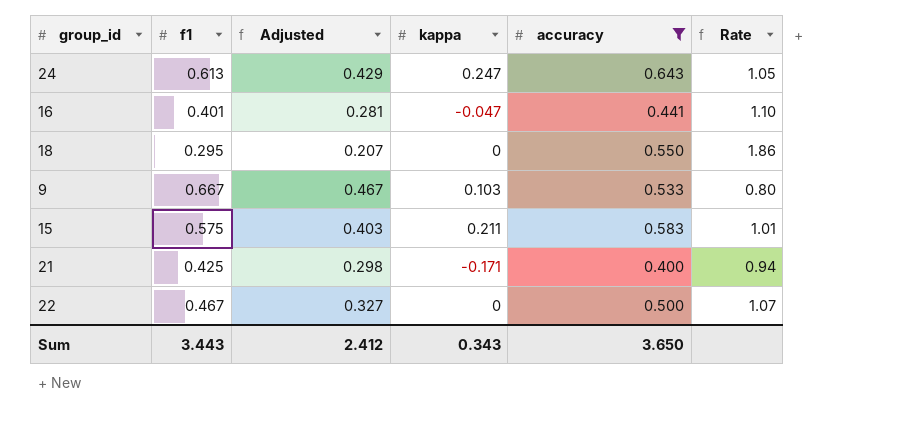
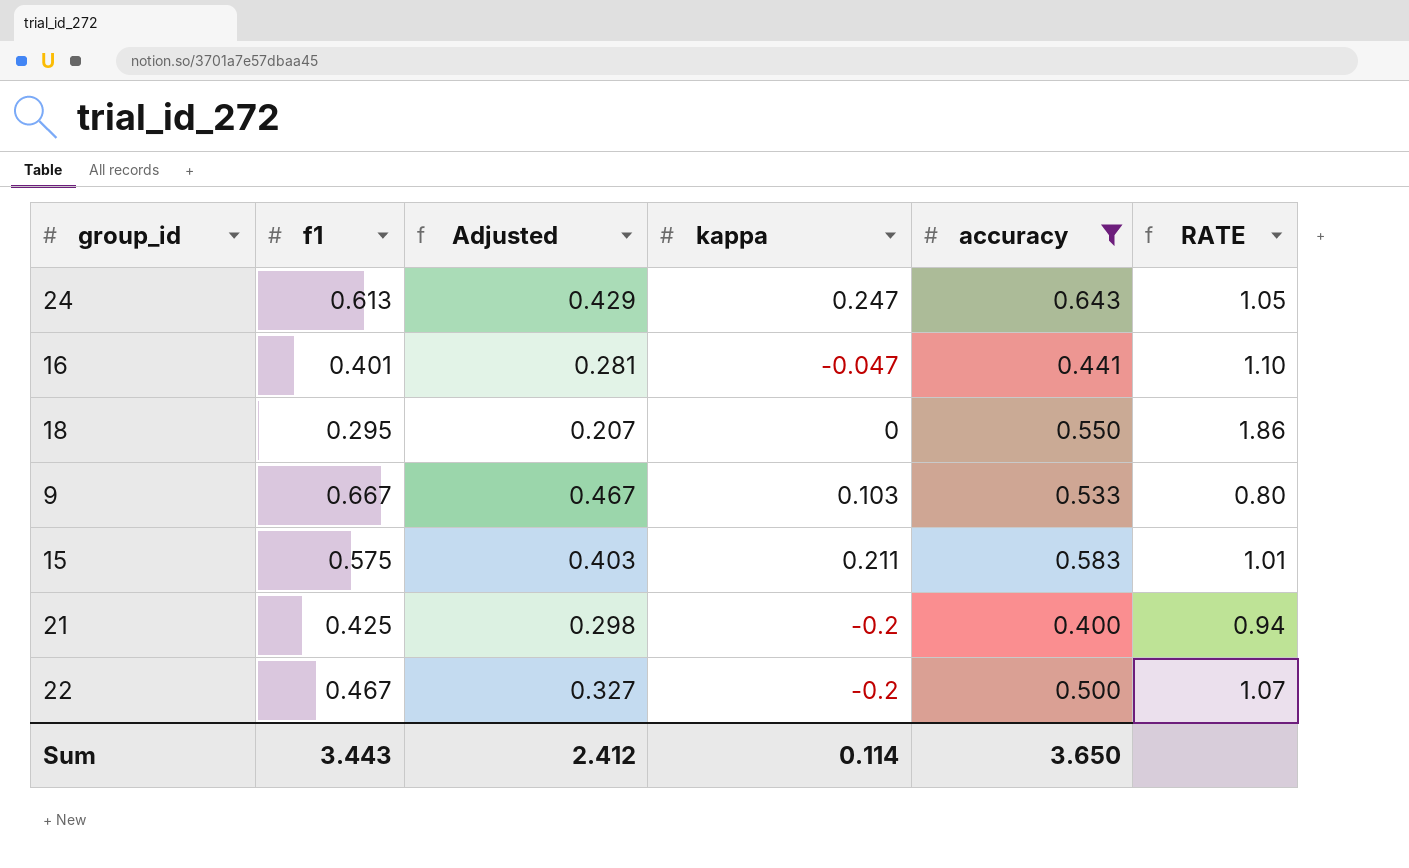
column name: Rate -> RATE
21 | kappa: -0.171 -> -0.2
22 | kappa: 0 -> -0.2
Sum | kappa: 0.343 -> 0.114

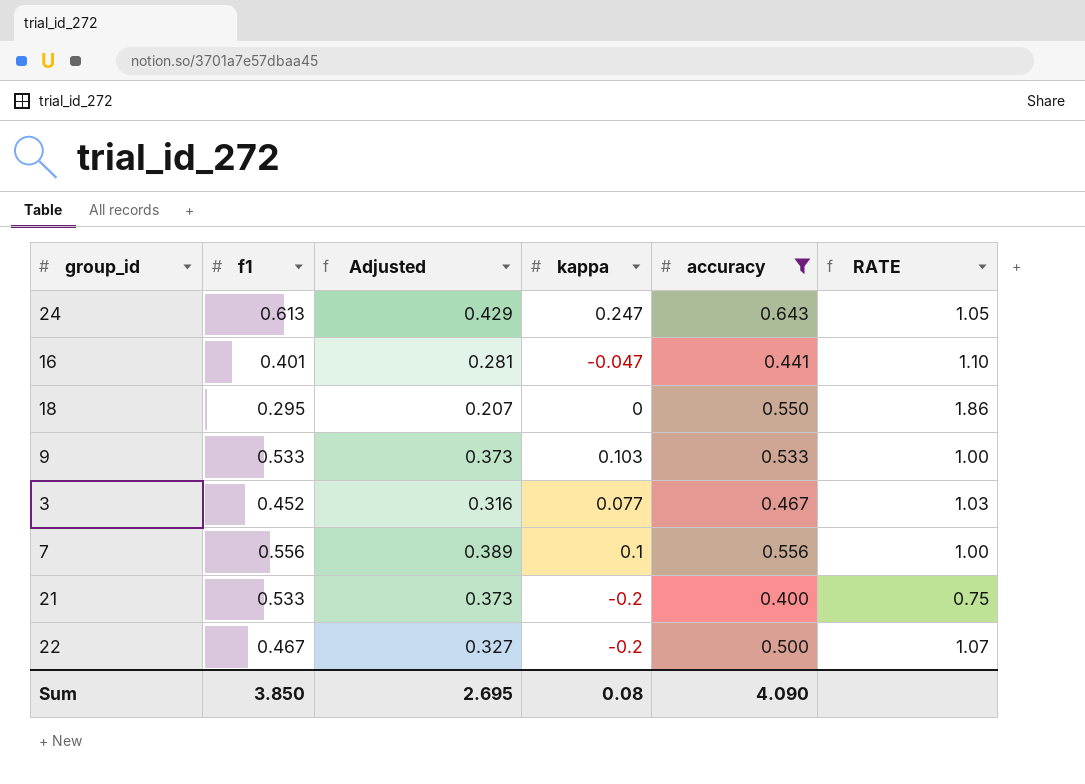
row 15: 0.575 | 0.403 | 0.211 | 0.583 | 1.01 -> none
9 | f1: 0.667 -> 0.533
9 | Adjusted: 0.467 -> 0.373
9 | RATE: 0.80 -> 1.00
row 3: none -> 0.452 | 0.316 | 0.077 | 0.467 | 1.03
row 7: none -> 0.556 | 0.389 | 0.1 | 0.556 | 1.00
21 | f1: 0.425 -> 0.533
21 | Adjusted: 0.298 -> 0.373
21 | RATE: 0.94 -> 0.75
Sum | f1: 3.443 -> 3.850
Sum | Adjusted: 2.412 -> 2.695
Sum | kappa: 0.114 -> 0.08
Sum | accuracy: 3.650 -> 4.090

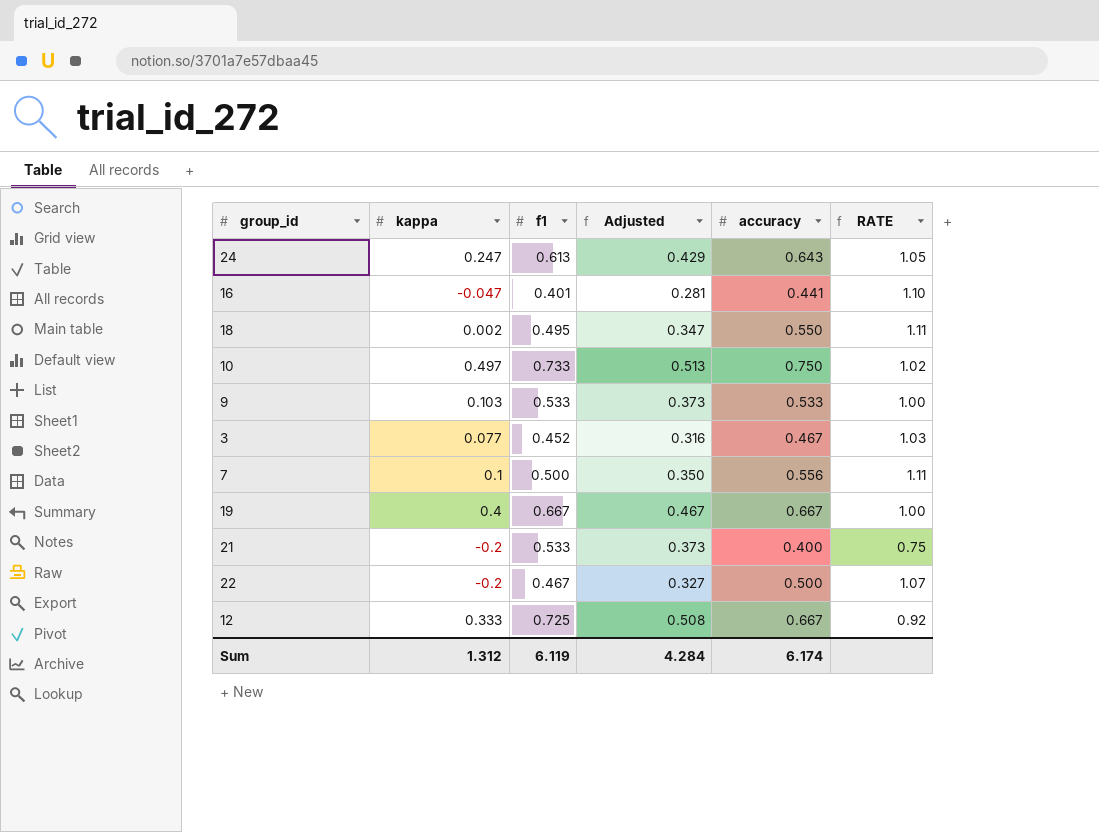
filter: accuracy <= 0.643 -> none
column kappa | position: 4 -> 2
18 | kappa: 0 -> 0.002
18 | f1: 0.295 -> 0.495
18 | Adjusted: 0.207 -> 0.347
18 | RATE: 1.86 -> 1.11
7 | f1: 0.556 -> 0.500
7 | Adjusted: 0.389 -> 0.350
7 | RATE: 1.00 -> 1.11
Sum | kappa: 0.08 -> 1.312
Sum | f1: 3.850 -> 6.119
Sum | Adjusted: 2.695 -> 4.284
Sum | accuracy: 4.090 -> 6.174

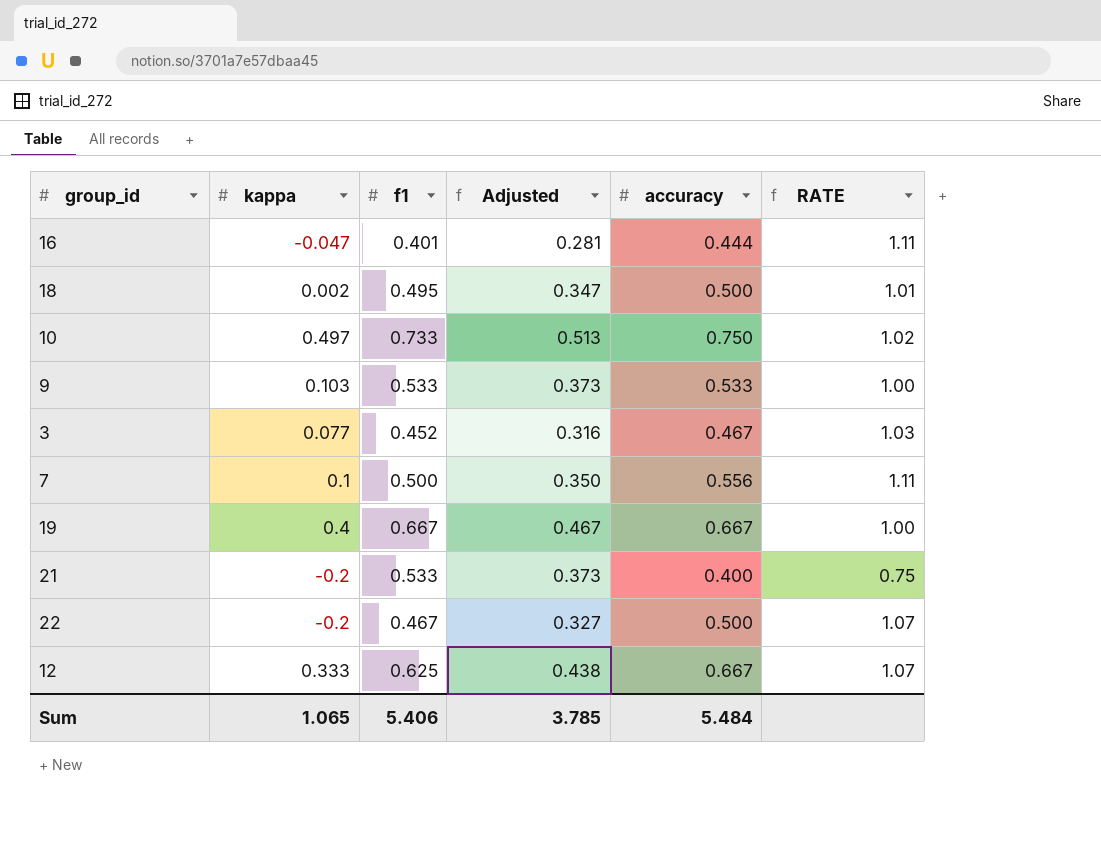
row 24: 0.247 | 0.613 | 0.429 | 0.643 | 1.05 -> none
16 | accuracy: 0.441 -> 0.444
16 | RATE: 1.10 -> 1.11
18 | accuracy: 0.550 -> 0.500
18 | RATE: 1.11 -> 1.01
12 | f1: 0.725 -> 0.625
12 | Adjusted: 0.508 -> 0.438
12 | RATE: 0.92 -> 1.07
Sum | kappa: 1.312 -> 1.065
Sum | f1: 6.119 -> 5.406
Sum | Adjusted: 4.284 -> 3.785
Sum | accuracy: 6.174 -> 5.484

